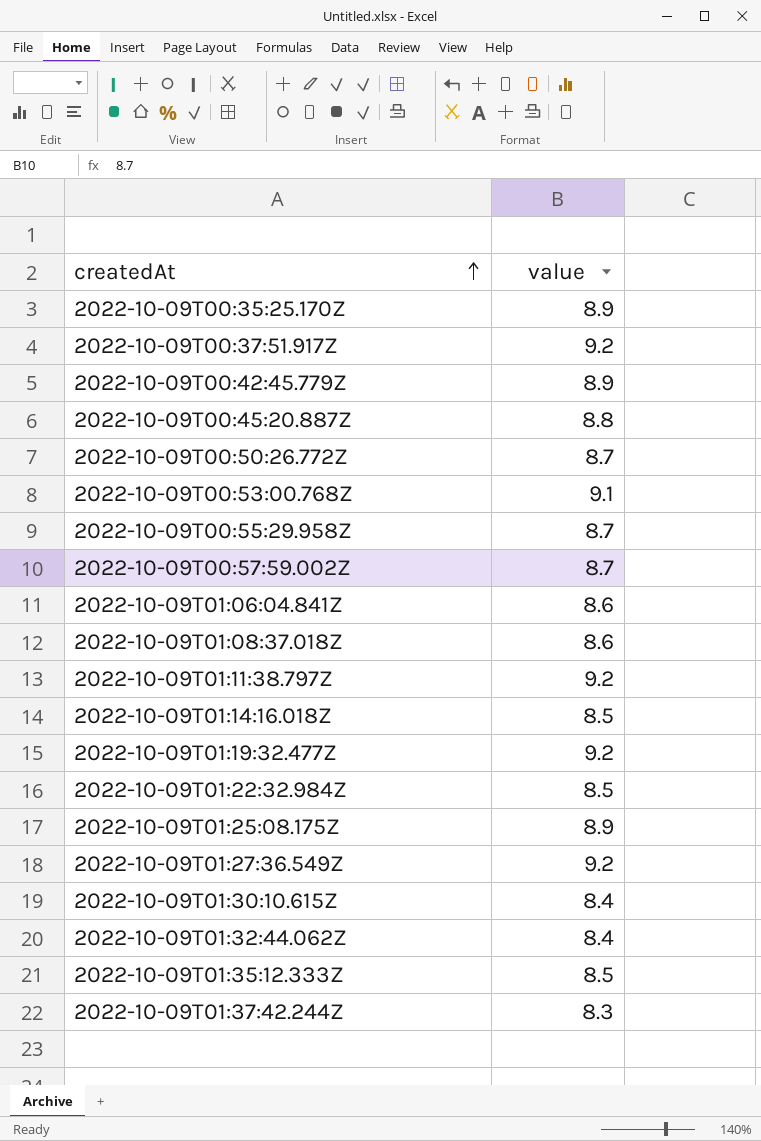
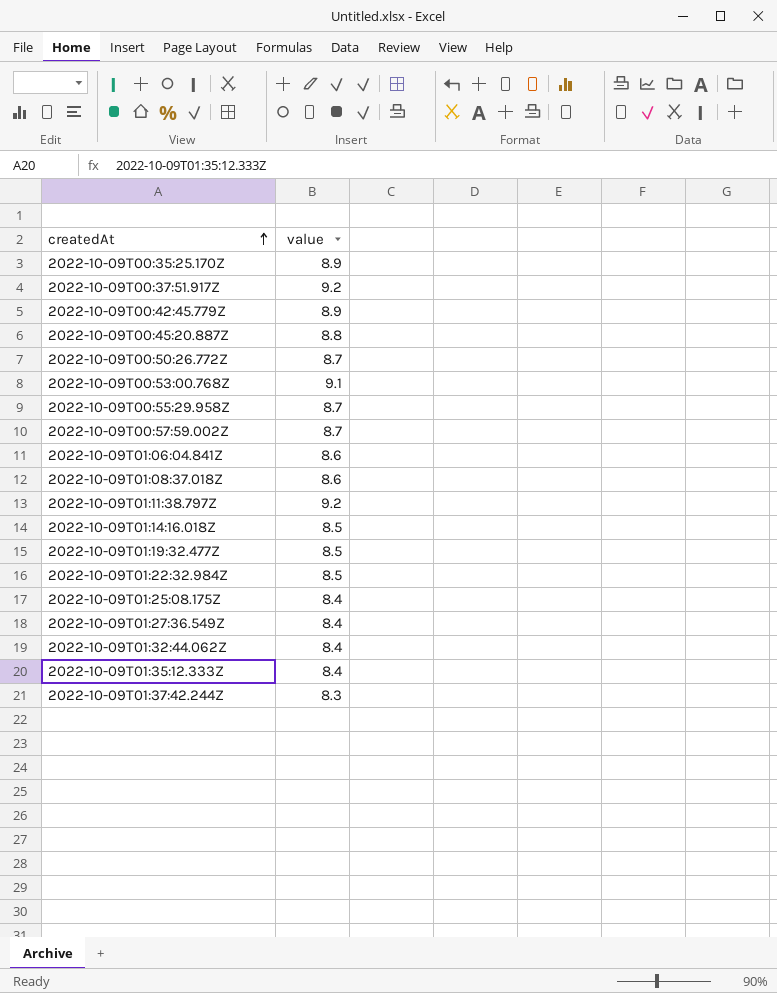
row 2022-10-09T01:30:10.615Z: 8.4 -> none
2022-10-09T01:19:32.477Z | value: 9.2 -> 8.5
2022-10-09T01:25:08.175Z | value: 8.9 -> 8.4
2022-10-09T01:27:36.549Z | value: 9.2 -> 8.4
2022-10-09T01:35:12.333Z | value: 8.5 -> 8.4

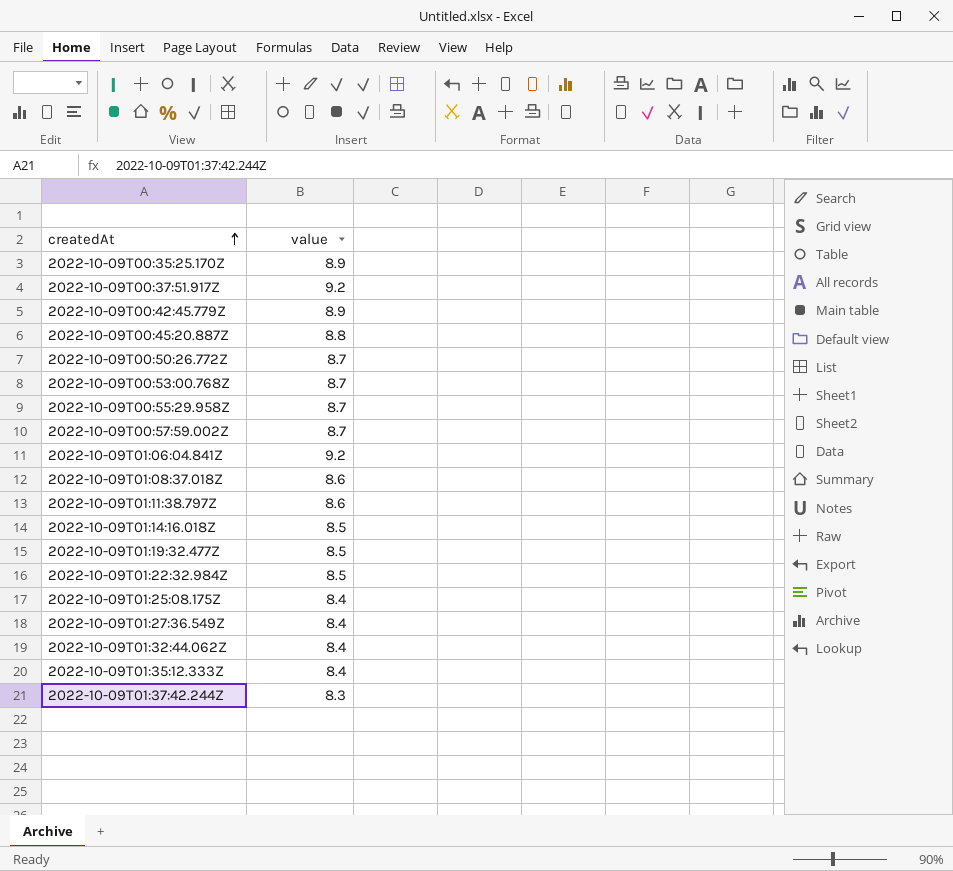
2022-10-09T00:53:00.768Z | value: 9.1 -> 8.7
2022-10-09T01:06:04.841Z | value: 8.6 -> 9.2
2022-10-09T01:11:38.797Z | value: 9.2 -> 8.6

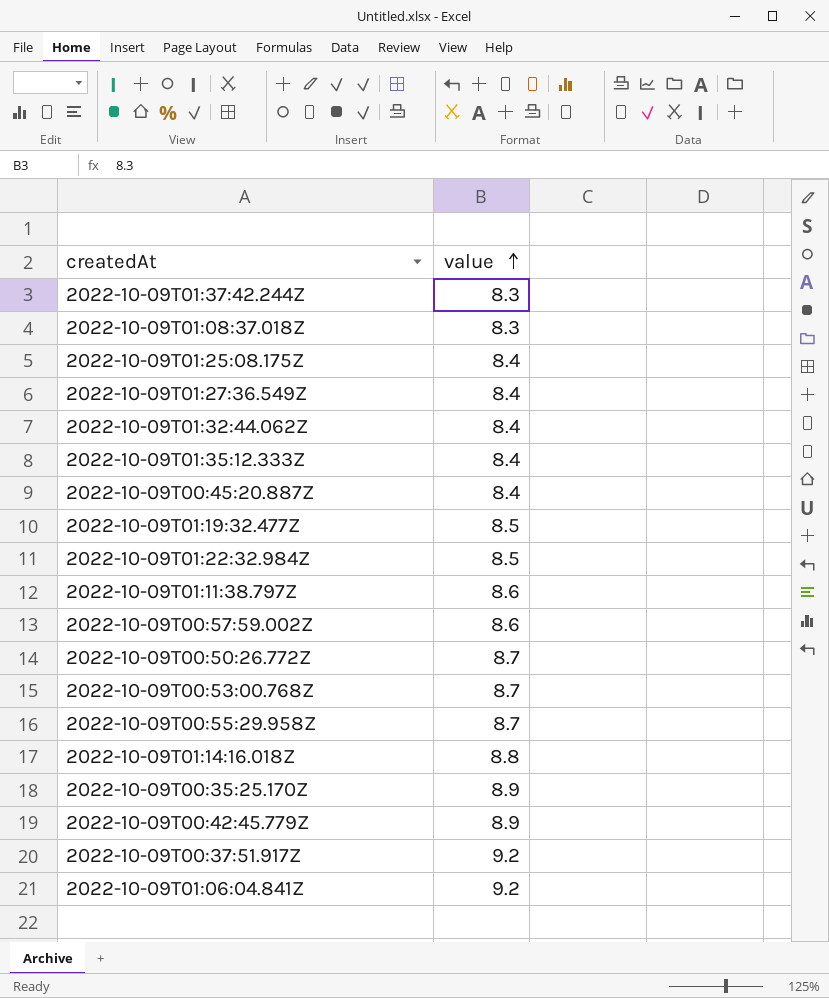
row order: createdAt ascending -> value ascending
2022-10-09T01:08:37.018Z | value: 8.6 -> 8.3
2022-10-09T00:45:20.887Z | value: 8.8 -> 8.4
2022-10-09T00:57:59.002Z | value: 8.7 -> 8.6
2022-10-09T01:14:16.018Z | value: 8.5 -> 8.8

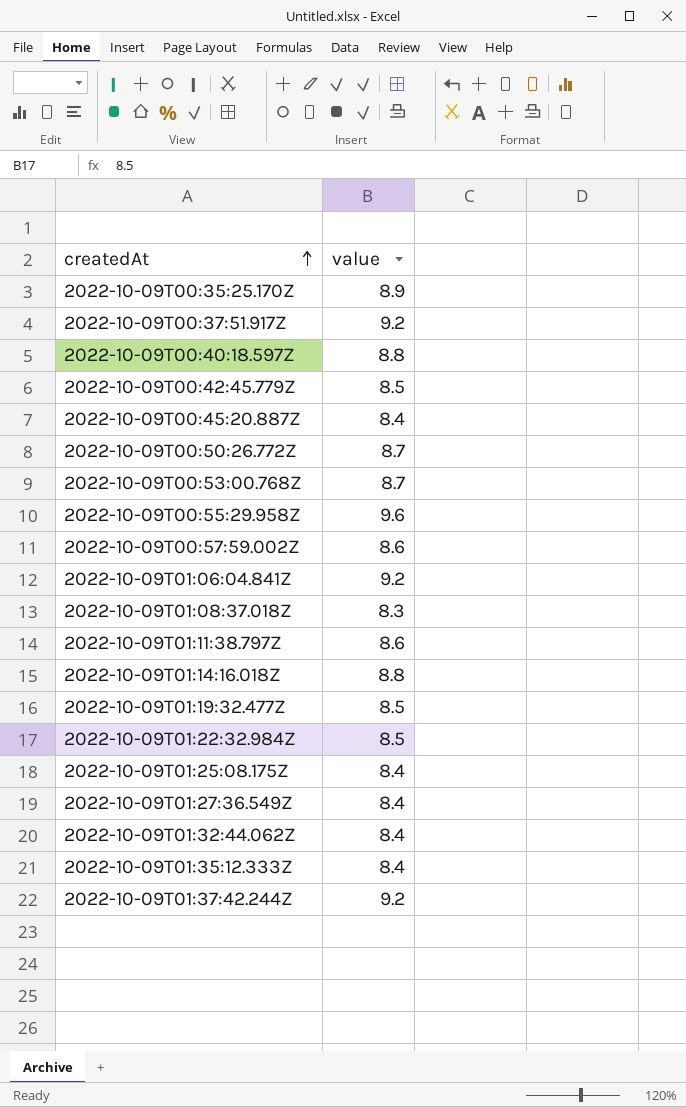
row order: value ascending -> createdAt ascending
row 2022-10-09T00:40:18.597Z: none -> 8.8
2022-10-09T00:42:45.779Z | value: 8.9 -> 8.5
2022-10-09T00:55:29.958Z | value: 8.7 -> 9.6
2022-10-09T01:37:42.244Z | value: 8.3 -> 9.2

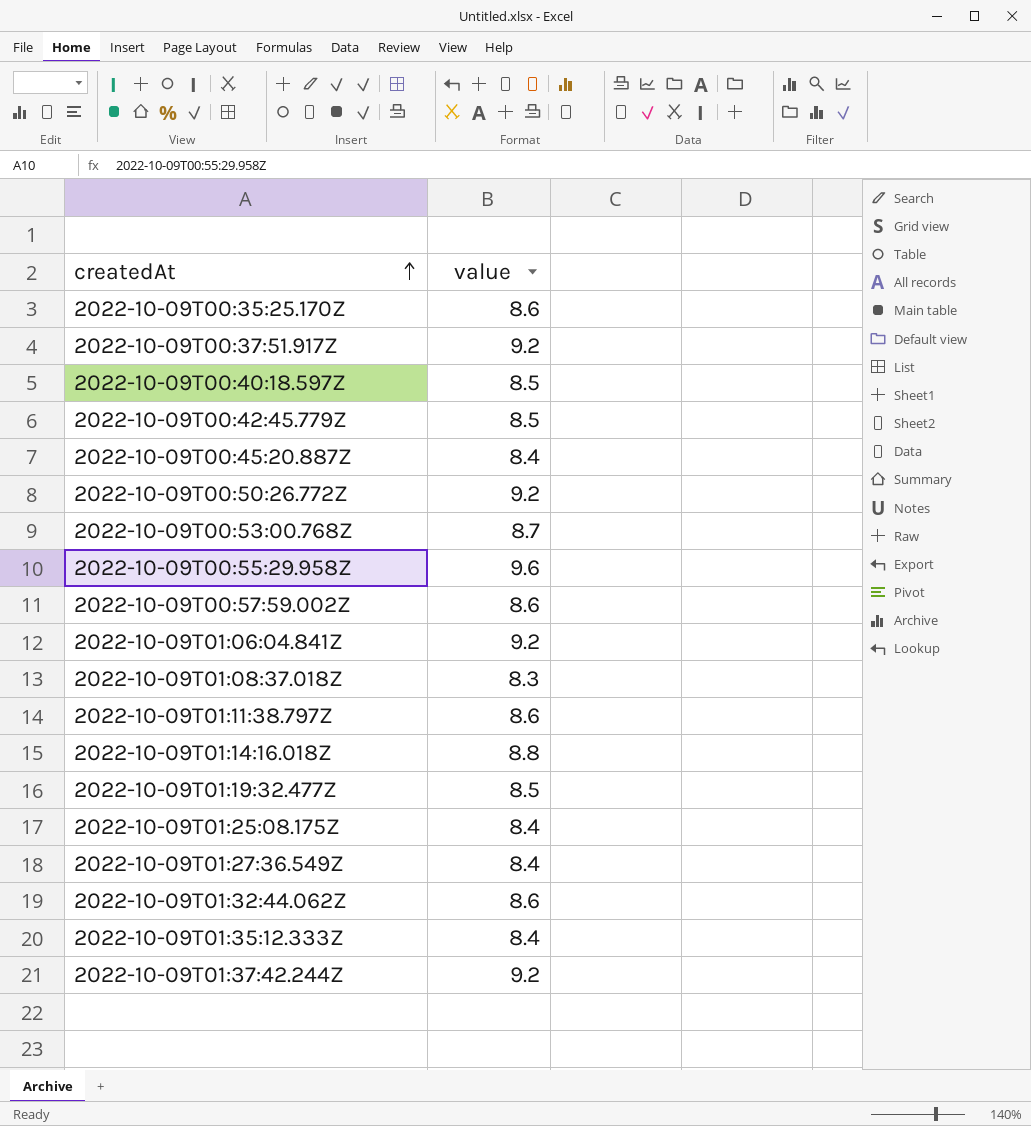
row 2022-10-09T01:22:32.984Z: 8.5 -> none
2022-10-09T00:35:25.170Z | value: 8.9 -> 8.6
2022-10-09T00:40:18.597Z | value: 8.8 -> 8.5
2022-10-09T00:50:26.772Z | value: 8.7 -> 9.2
2022-10-09T01:32:44.062Z | value: 8.4 -> 8.6

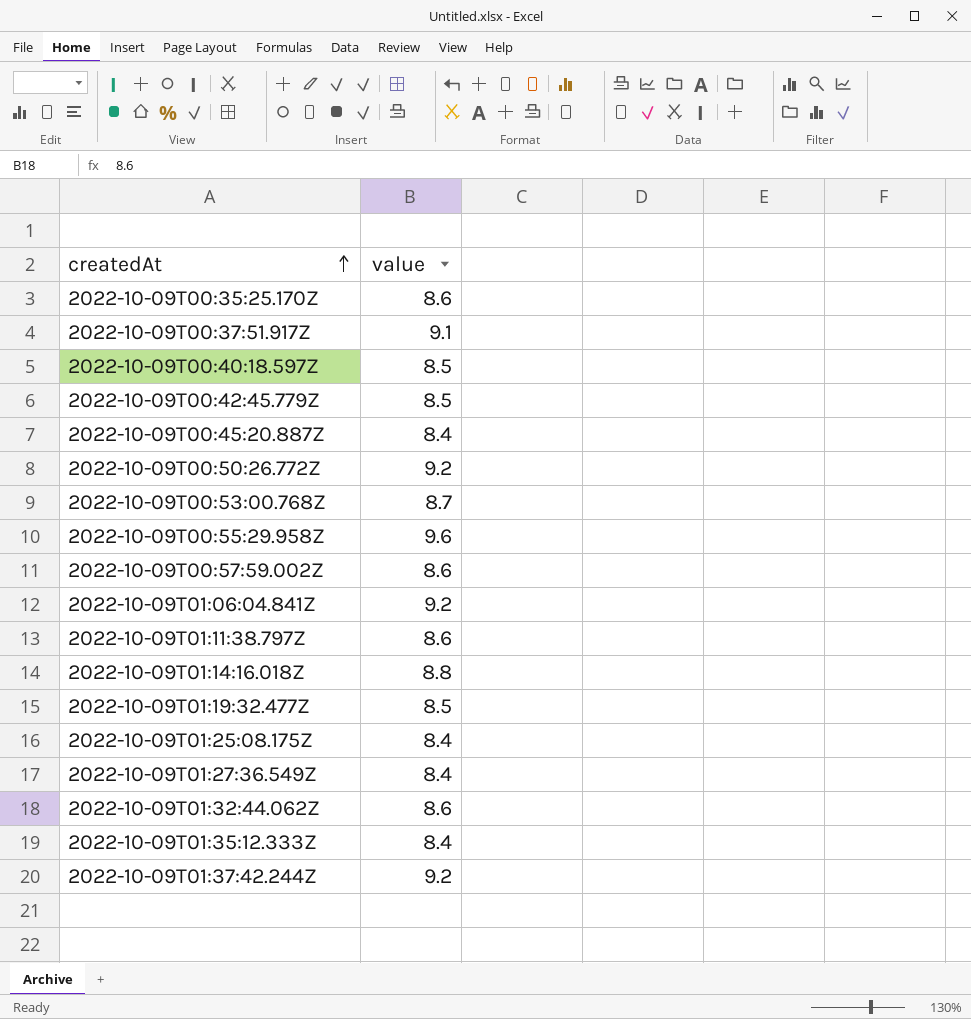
row 2022-10-09T01:08:37.018Z: 8.3 -> none
2022-10-09T00:37:51.917Z | value: 9.2 -> 9.1

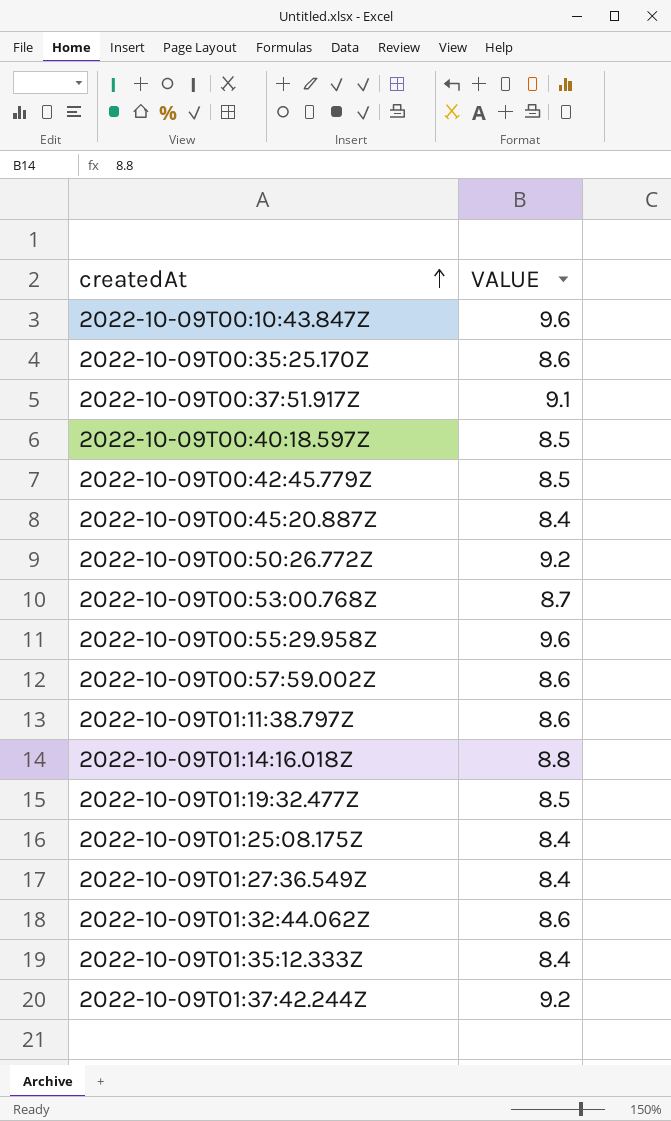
column name: value -> VALUE
row 2022-10-09T01:06:04.841Z: 9.2 -> none
row 2022-10-09T00:10:43.847Z: none -> 9.6

